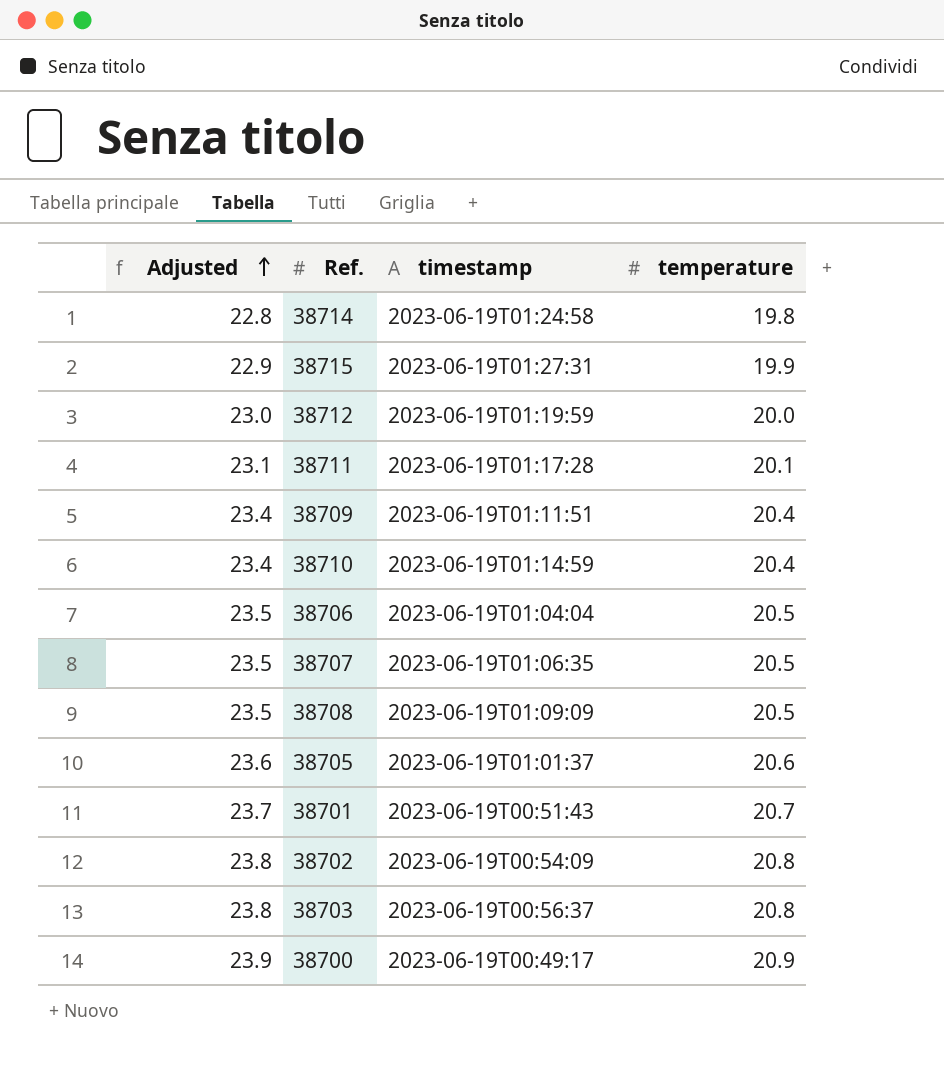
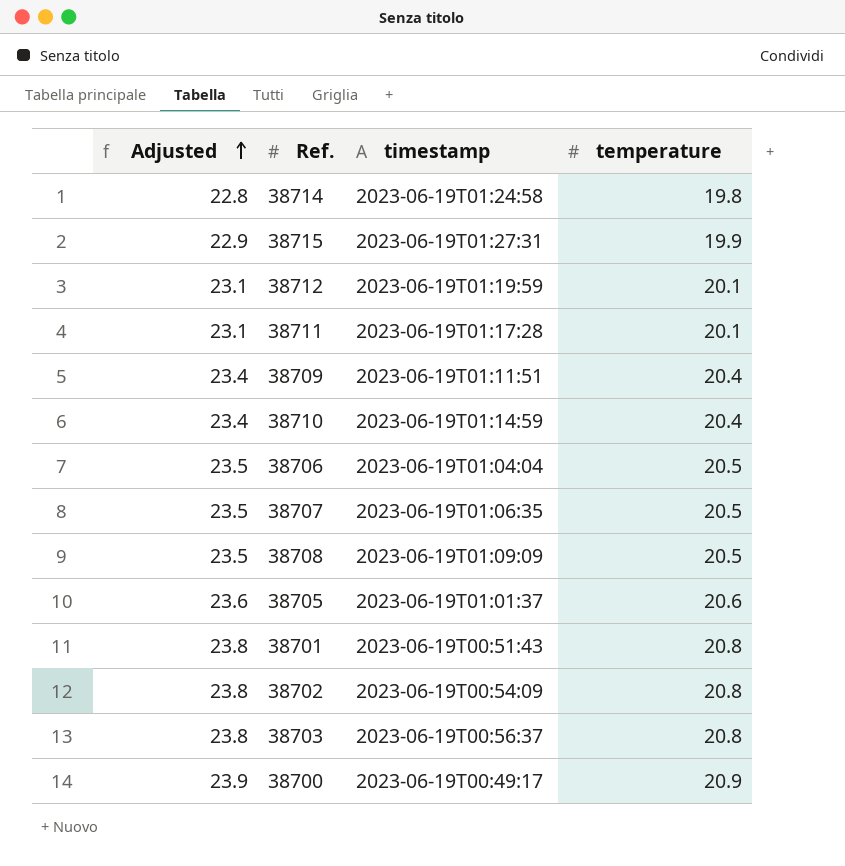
38712 | Adjusted: 23.0 -> 23.1
38712 | temperature: 20.0 -> 20.1
38701 | Adjusted: 23.7 -> 23.8
38701 | temperature: 20.7 -> 20.8

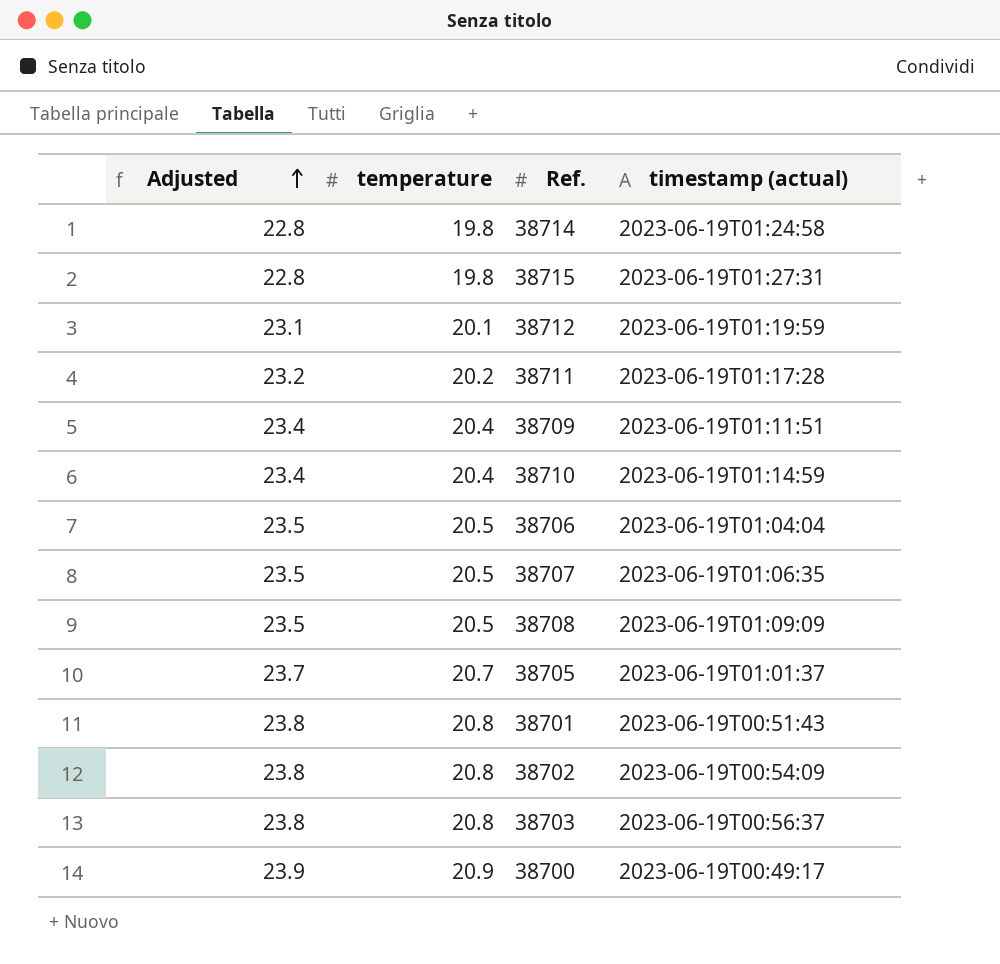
column temperature | position: 4 -> 2
column name: timestamp -> timestamp (actual)
38715 | Adjusted: 22.9 -> 22.8
38715 | temperature: 19.9 -> 19.8
38711 | Adjusted: 23.1 -> 23.2
38711 | temperature: 20.1 -> 20.2
38705 | Adjusted: 23.6 -> 23.7
38705 | temperature: 20.6 -> 20.7

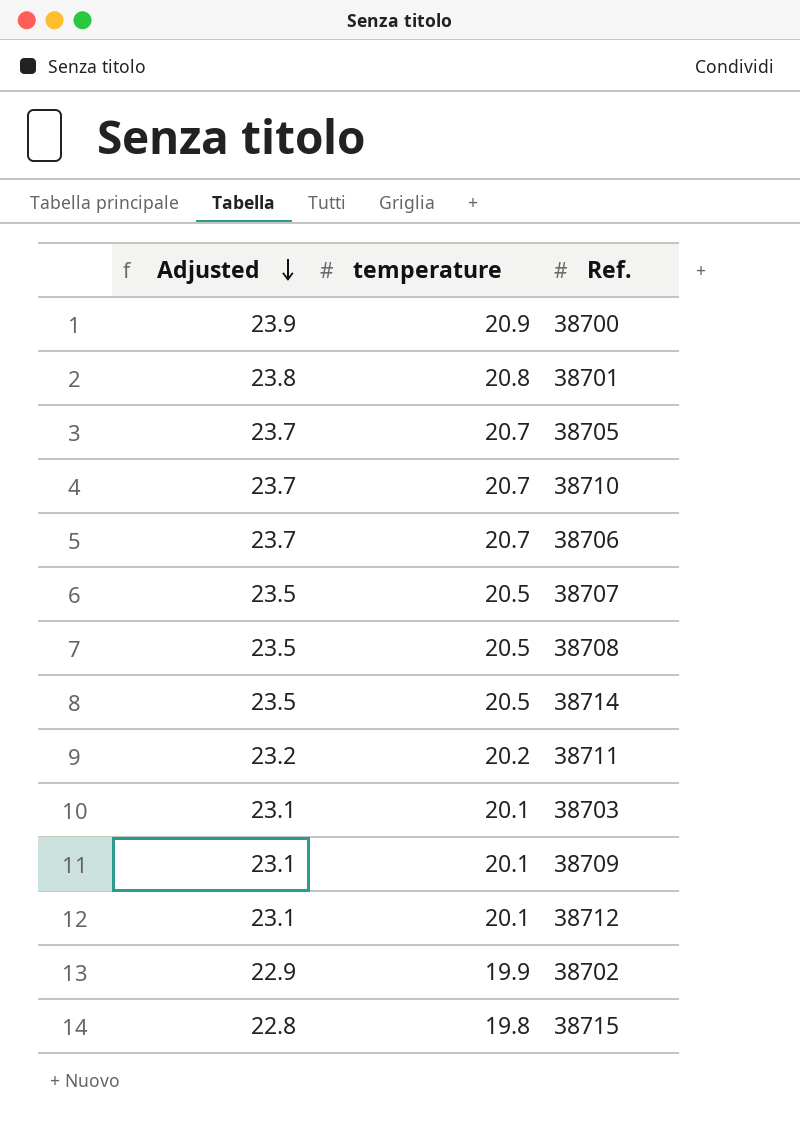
row order: Adjusted ascending -> Adjusted descending
column timestamp (actual) | position: 4 -> none
38710 | Adjusted: 23.4 -> 23.7
38710 | temperature: 20.4 -> 20.7
38706 | Adjusted: 23.5 -> 23.7
38706 | temperature: 20.5 -> 20.7
38714 | Adjusted: 22.8 -> 23.5
38714 | temperature: 19.8 -> 20.5
38703 | Adjusted: 23.8 -> 23.1
38703 | temperature: 20.8 -> 20.1
38709 | Adjusted: 23.4 -> 23.1
38709 | temperature: 20.4 -> 20.1
38702 | Adjusted: 23.8 -> 22.9
38702 | temperature: 20.8 -> 19.9

